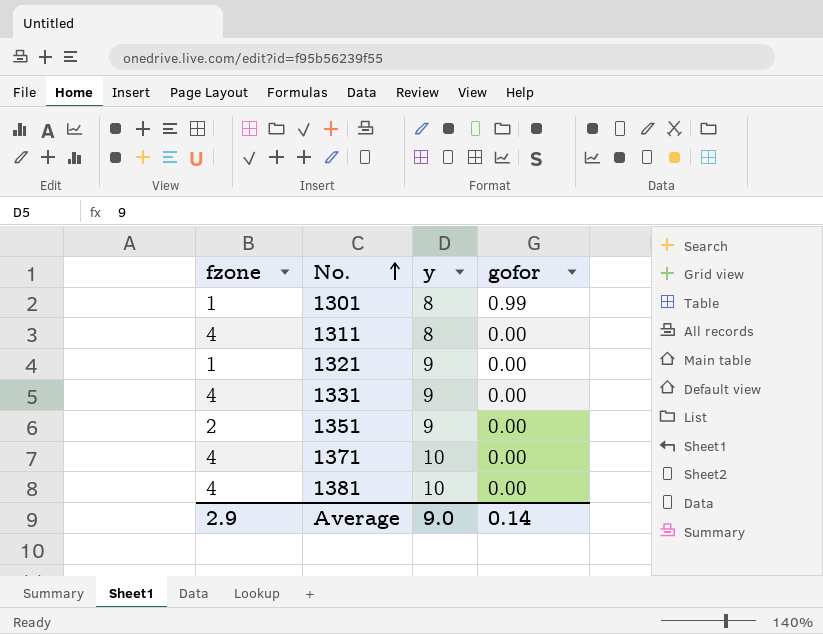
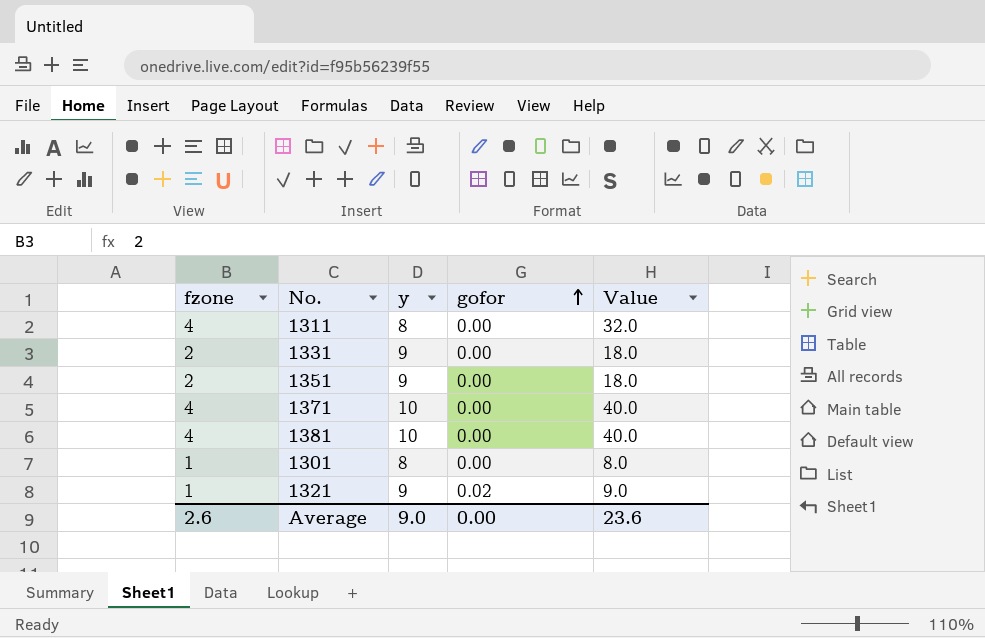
row order: No. ascending -> gofor ascending
column Value | formula: none -> [fzone] * [y]
1331 | fzone: 4 -> 2
1301 | gofor: 0.99 -> 0.00
1321 | gofor: 0.00 -> 0.02
Average | fzone: 2.9 -> 2.6
Average | gofor: 0.14 -> 0.00

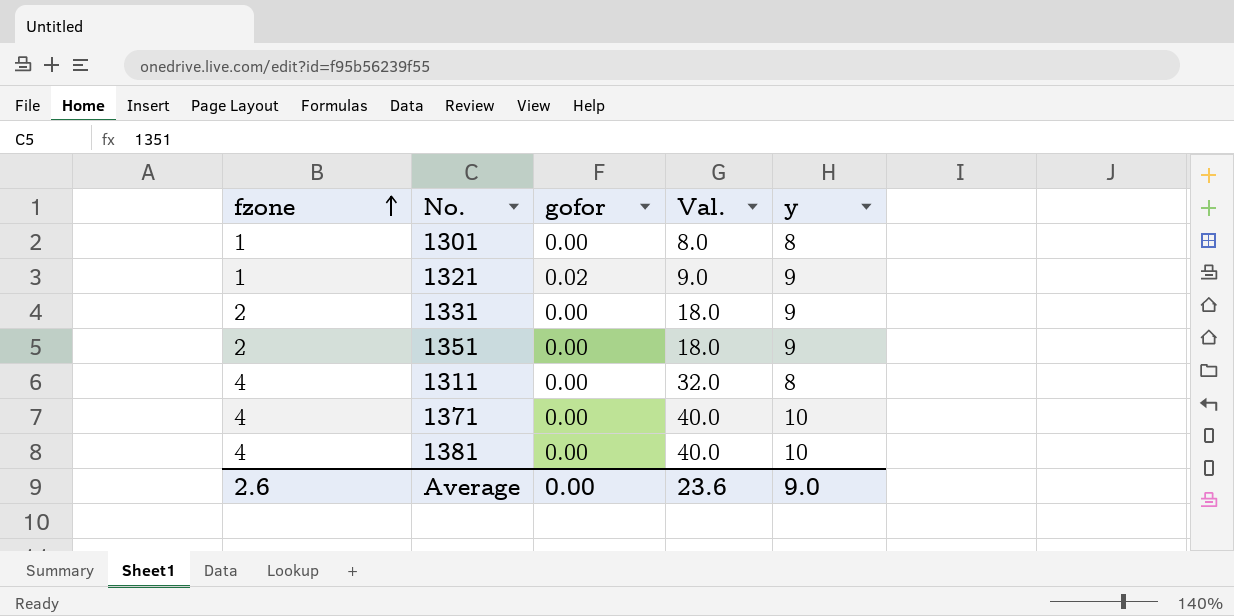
row order: gofor ascending -> fzone ascending
column name: Value -> Val.
column y | position: 3 -> 5

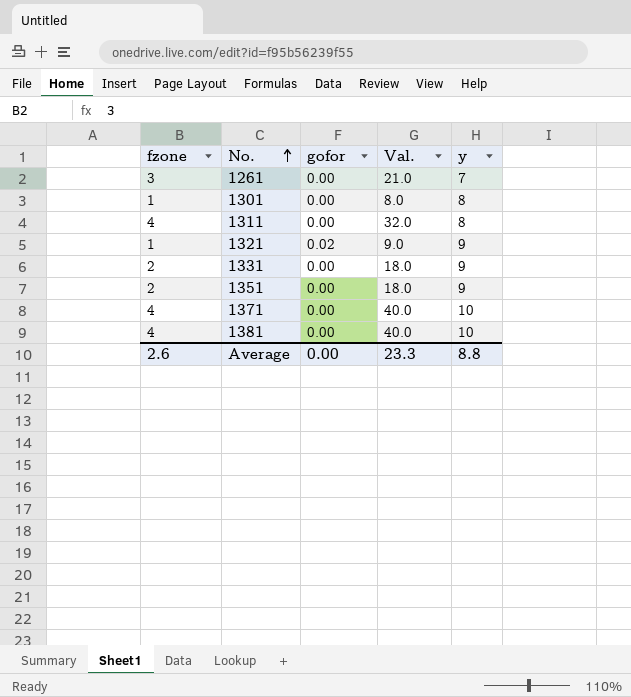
row order: fzone ascending -> No. ascending
row 1261: none -> 3 | 0.00 | 21.0 | 7
Average | Val.: 23.6 -> 23.3
Average | y: 9.0 -> 8.8

